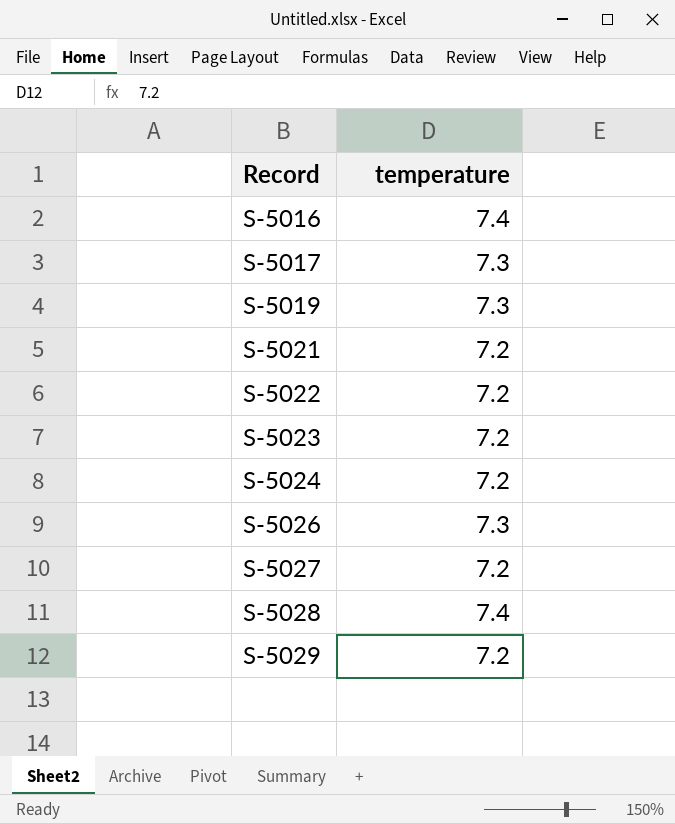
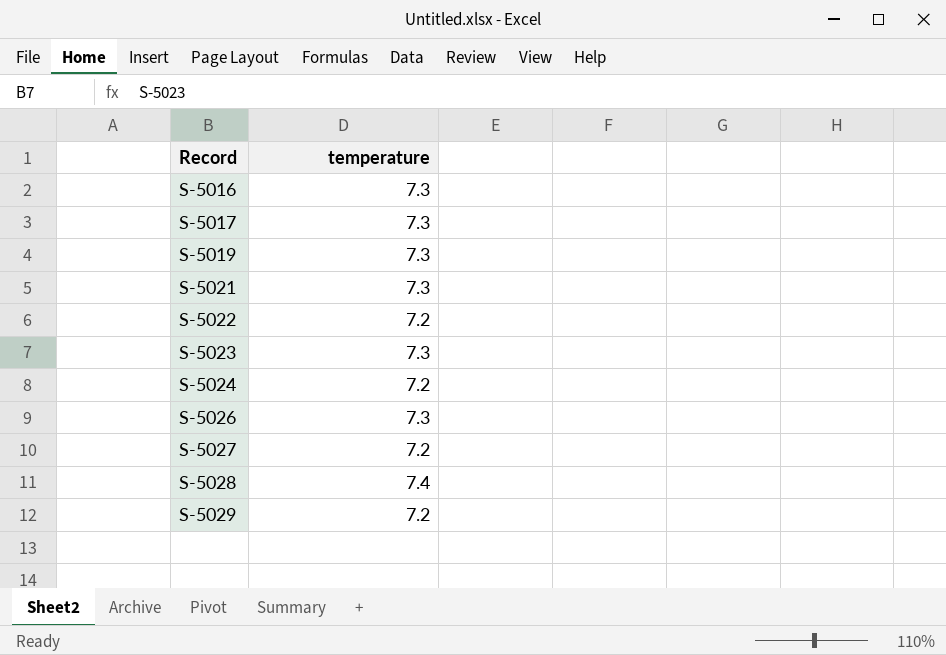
S-5016 | temperature: 7.4 -> 7.3
S-5021 | temperature: 7.2 -> 7.3
S-5023 | temperature: 7.2 -> 7.3

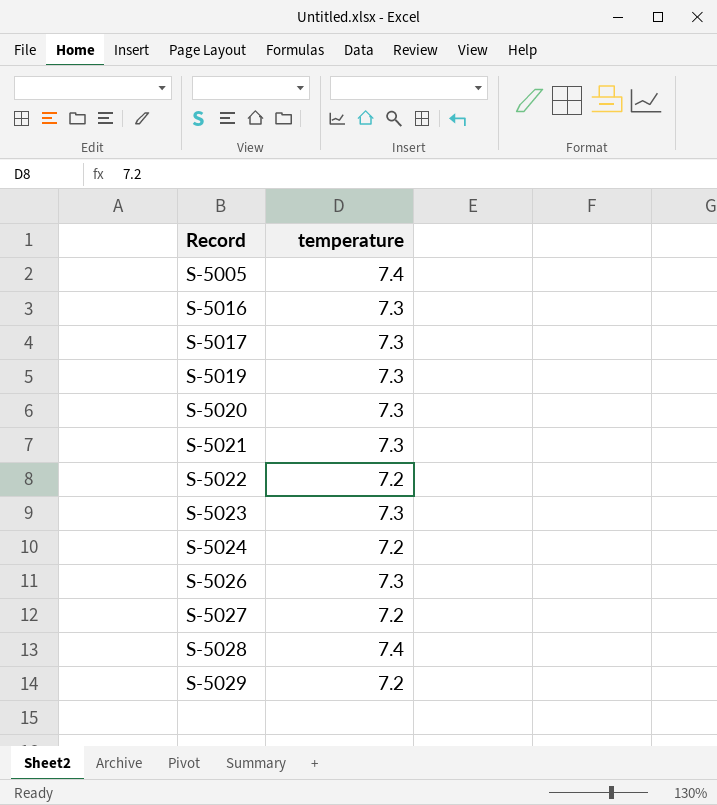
row S-5005: none -> 7.4
row S-5020: none -> 7.3

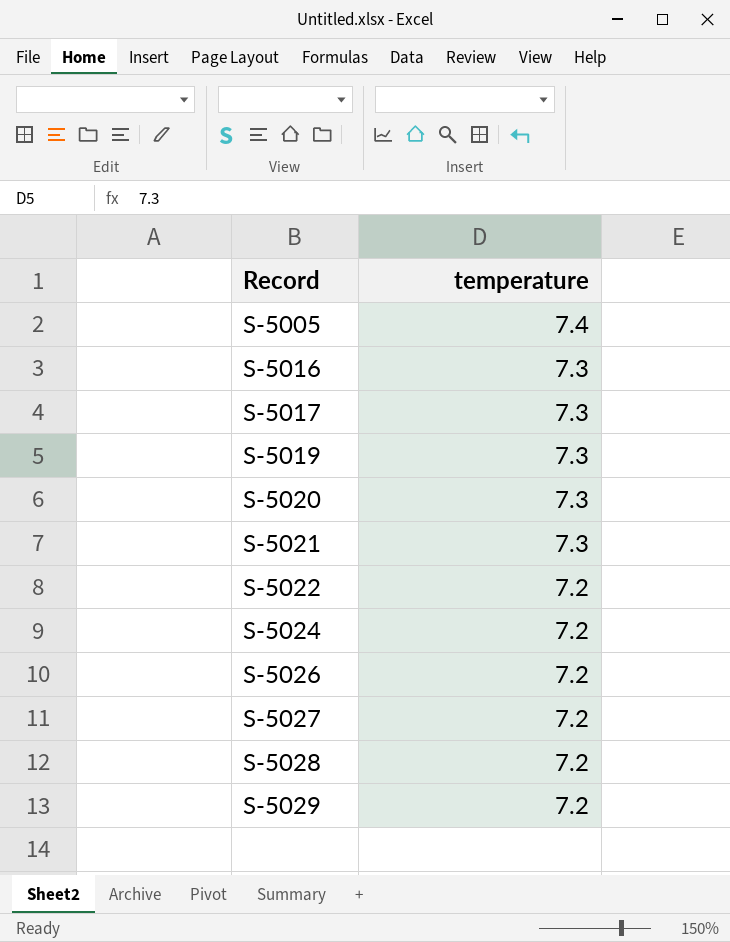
row S-5023: 7.3 -> none
S-5026 | temperature: 7.3 -> 7.2
S-5028 | temperature: 7.4 -> 7.2

